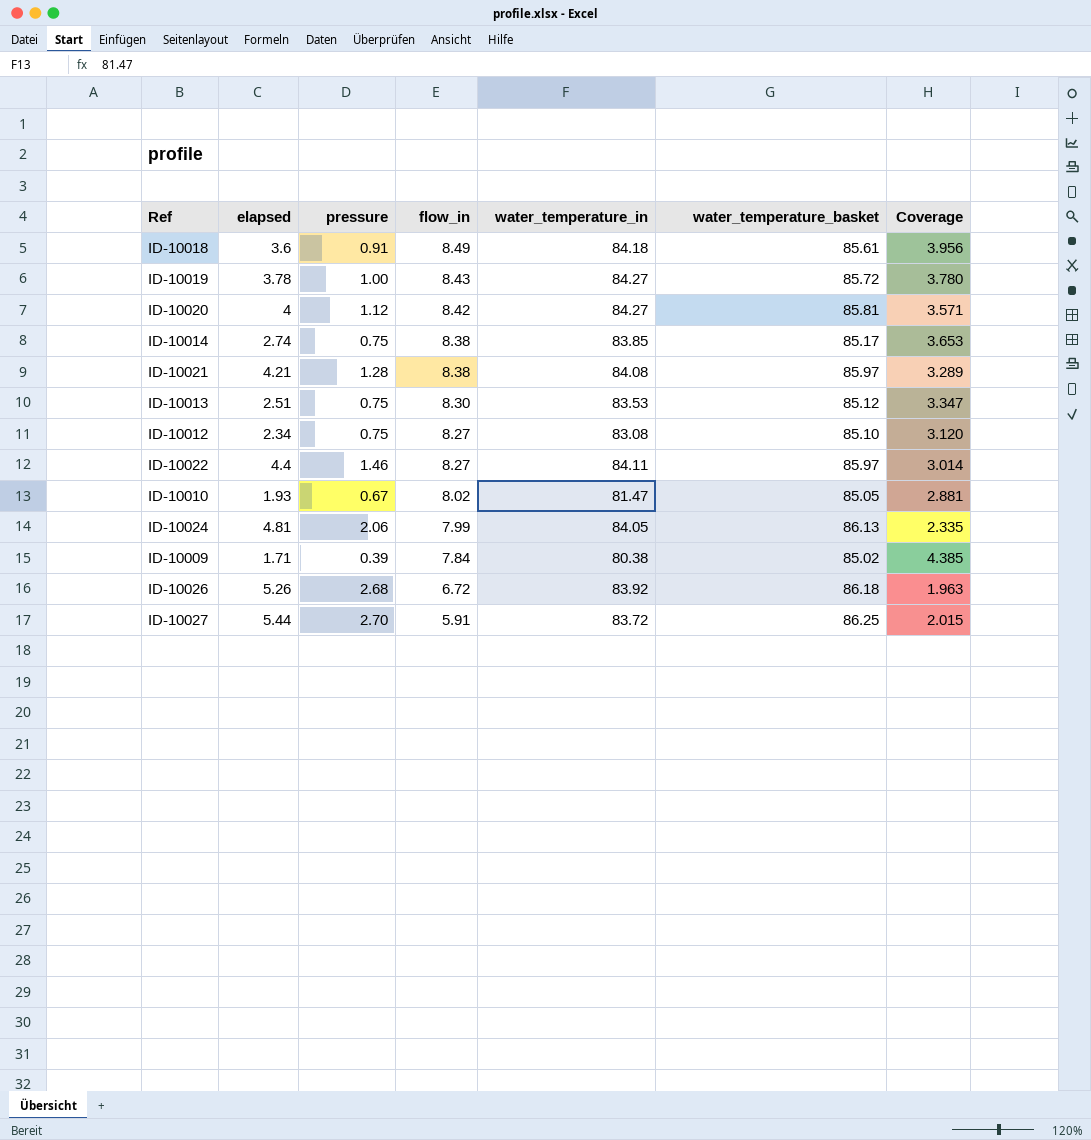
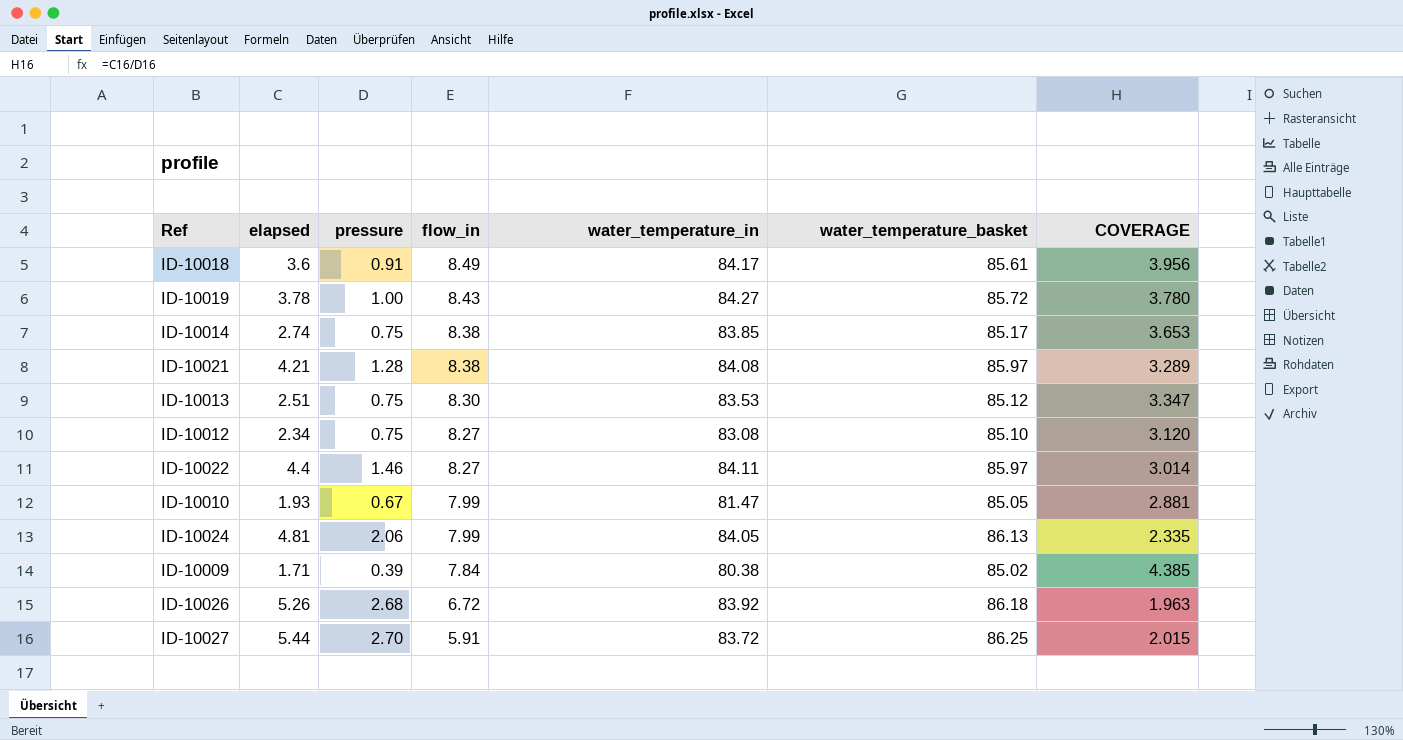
column name: Coverage -> COVERAGE
row ID-10020: 4 | 1.12 | 8.42 | 84.27 | 85.81 | 3.571 -> none
ID-10018 | water_temperature_in: 84.18 -> 84.17
ID-10010 | flow_in: 8.02 -> 7.99

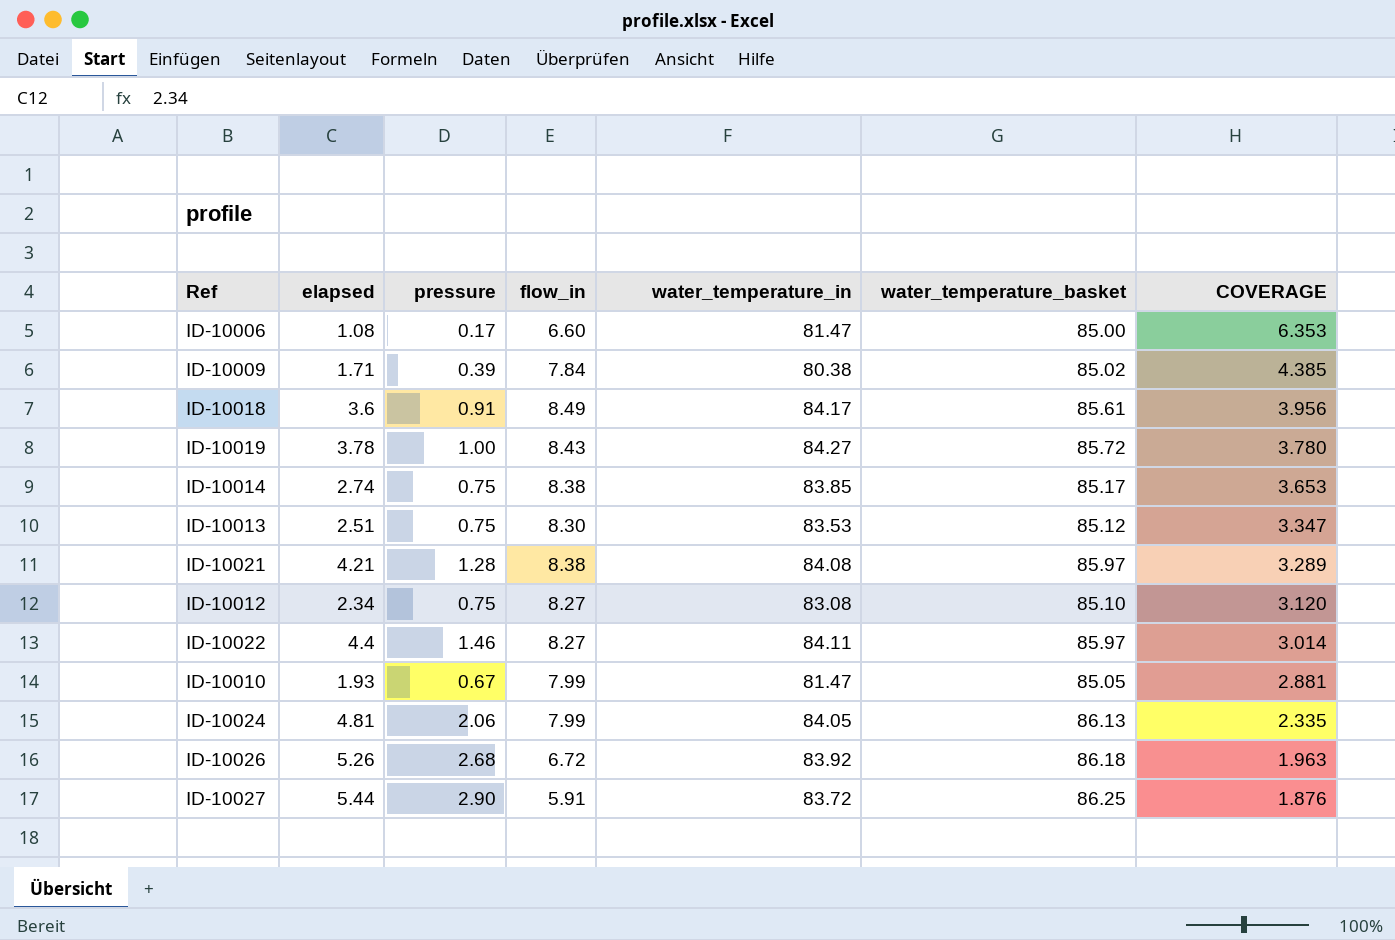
row order: flow_in descending -> COVERAGE descending
row ID-10006: none -> 1.08 | 0.17 | 6.60 | 81.47 | 85.00 | 6.353
ID-10027 | pressure: 2.70 -> 2.90
ID-10027 | COVERAGE: 2.015 -> 1.876

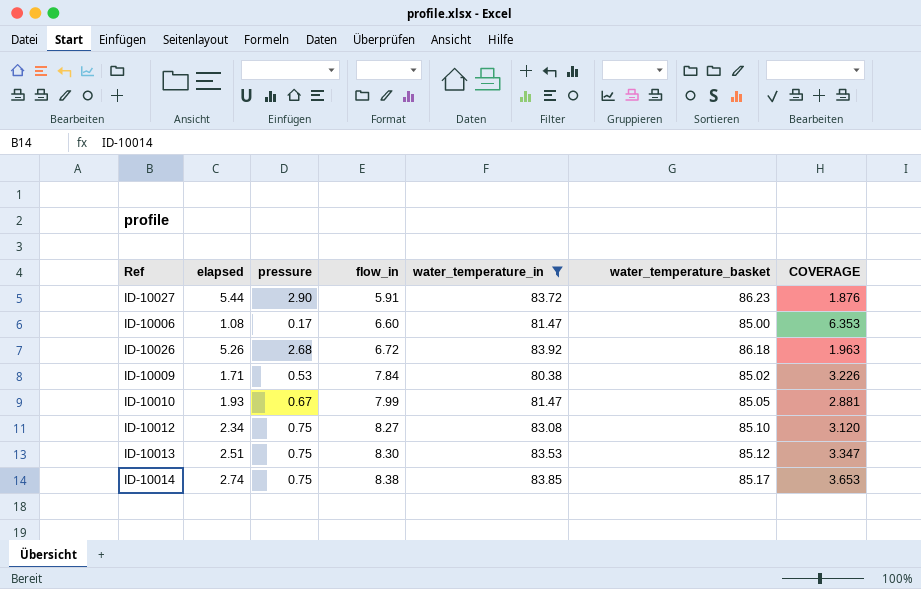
filter: none -> water_temperature_in <= 83.92
row order: COVERAGE descending -> flow_in ascending
ID-10027 | water_temperature_basket: 86.25 -> 86.23
ID-10009 | pressure: 0.39 -> 0.53
ID-10009 | COVERAGE: 4.385 -> 3.226

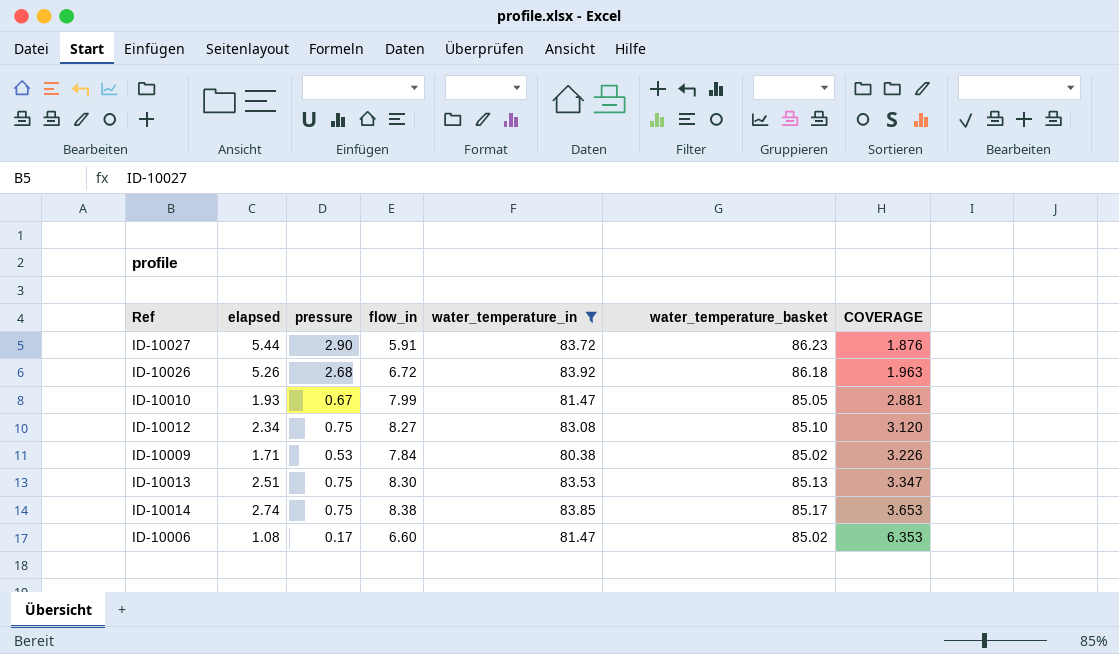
row order: flow_in ascending -> COVERAGE ascending
ID-10013 | water_temperature_basket: 85.12 -> 85.13
ID-10006 | water_temperature_basket: 85.00 -> 85.02

